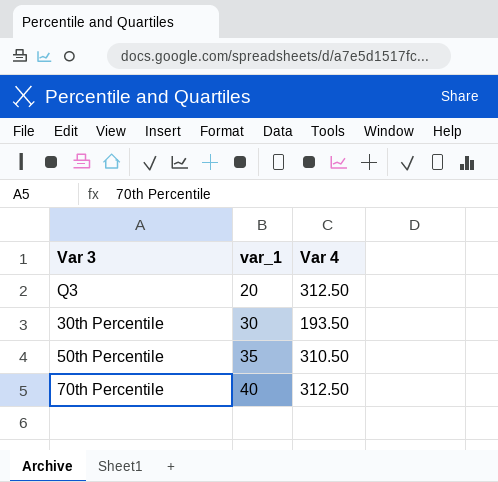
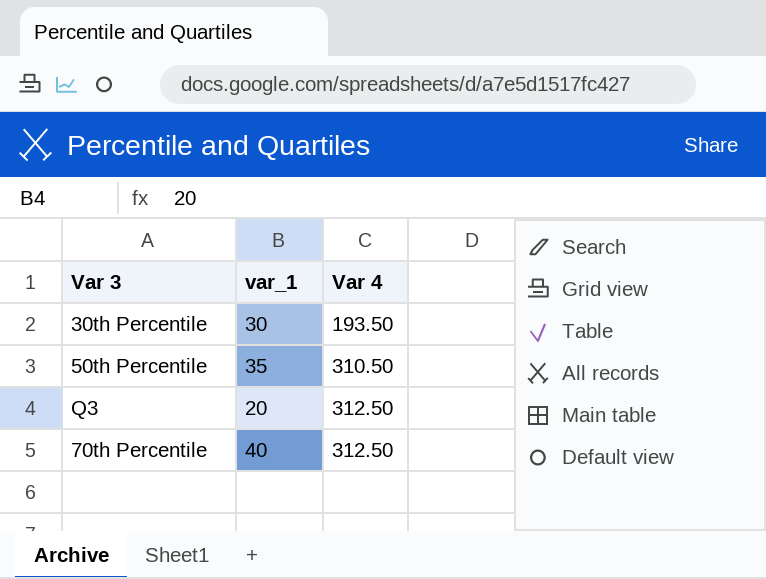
row order: var_1 ascending -> Var 4 ascending

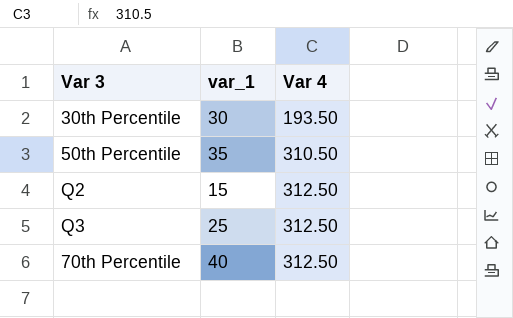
row Q2: none -> 15 | 312.50
Q3 | var_1: 20 -> 25

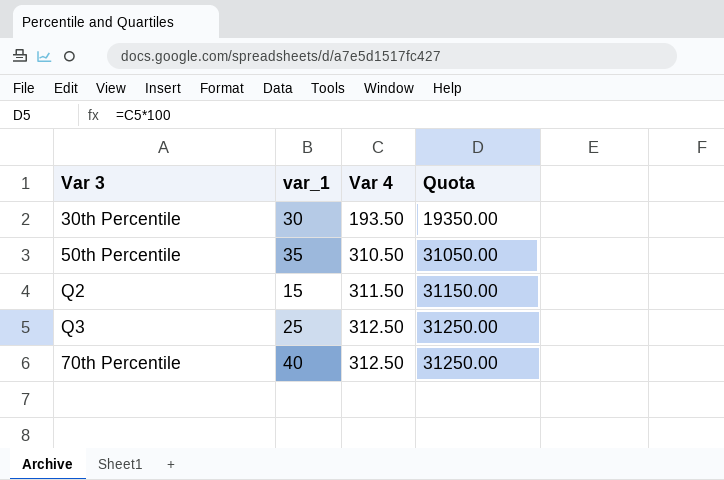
column Quota | formula: none -> [Var 4] * 100
Q2 | Var 4: 312.50 -> 311.50

